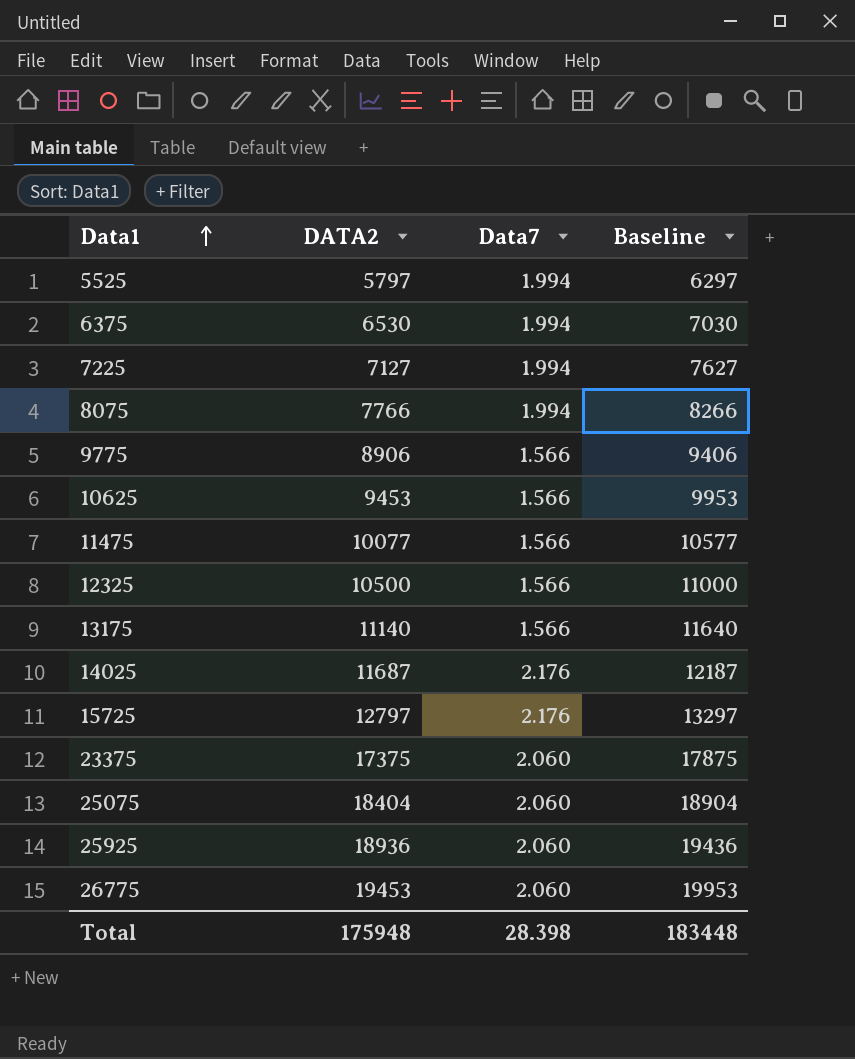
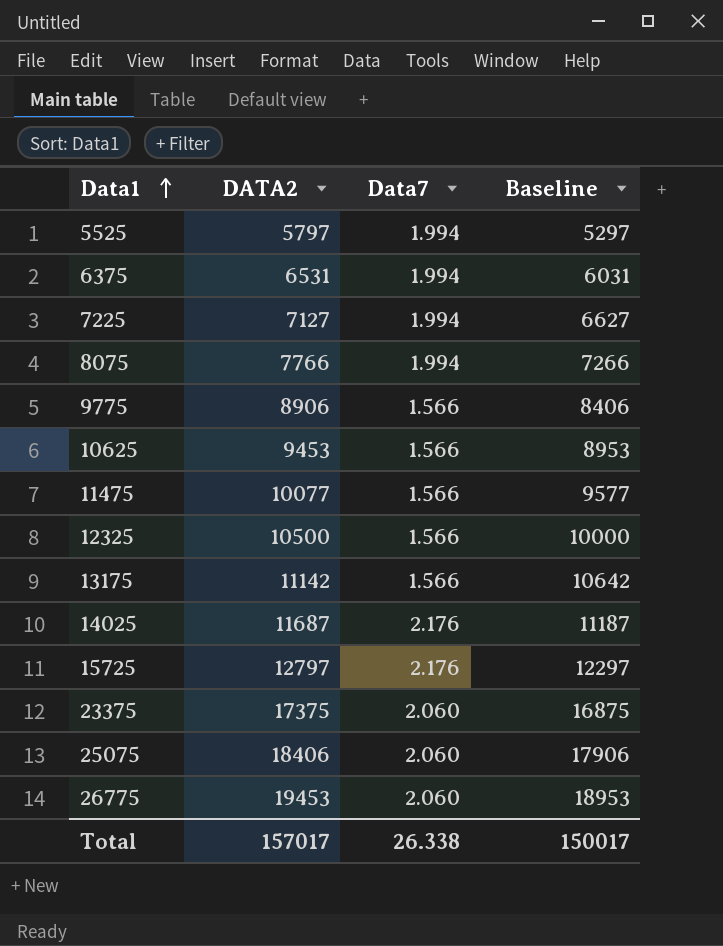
column Baseline | formula: [DATA2] + 500 -> [DATA2] - 500
row 25925: 18936 | 2.060 | 19436 -> none
6375 | DATA2: 6530 -> 6531
13175 | DATA2: 11140 -> 11142
25075 | DATA2: 18404 -> 18406
Total | DATA2: 175948 -> 157017
Total | Data7: 28.398 -> 26.338
Total | Baseline: 183448 -> 150017

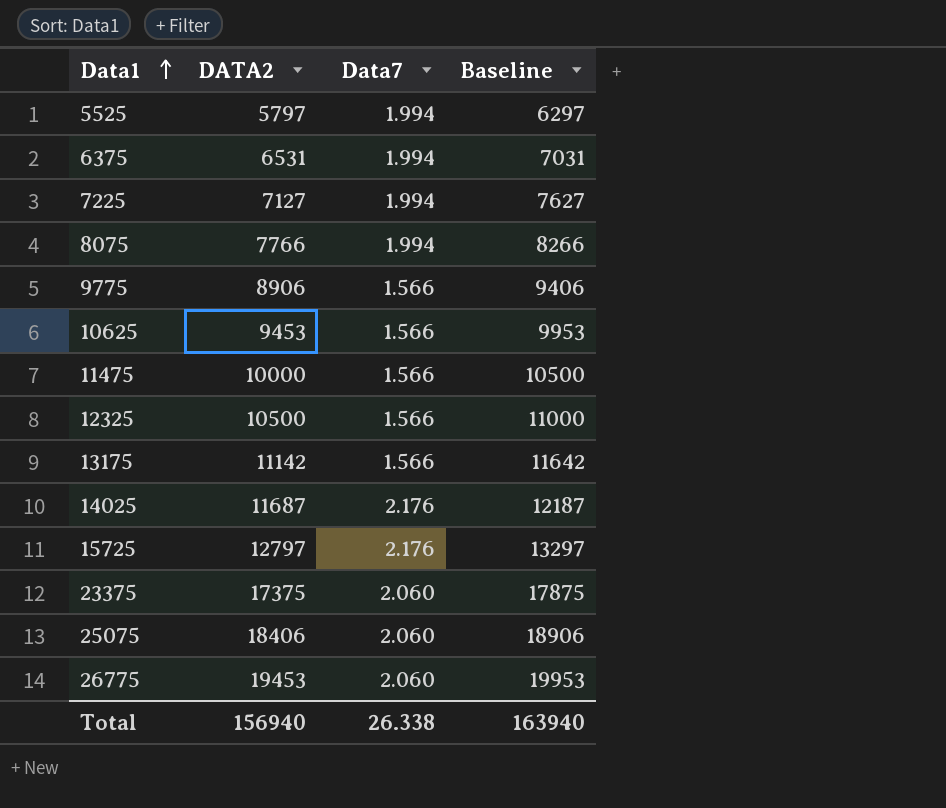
column Baseline | formula: [DATA2] - 500 -> [DATA2] + 500
11475 | DATA2: 10077 -> 10000
Total | DATA2: 157017 -> 156940
Total | Baseline: 150017 -> 163940

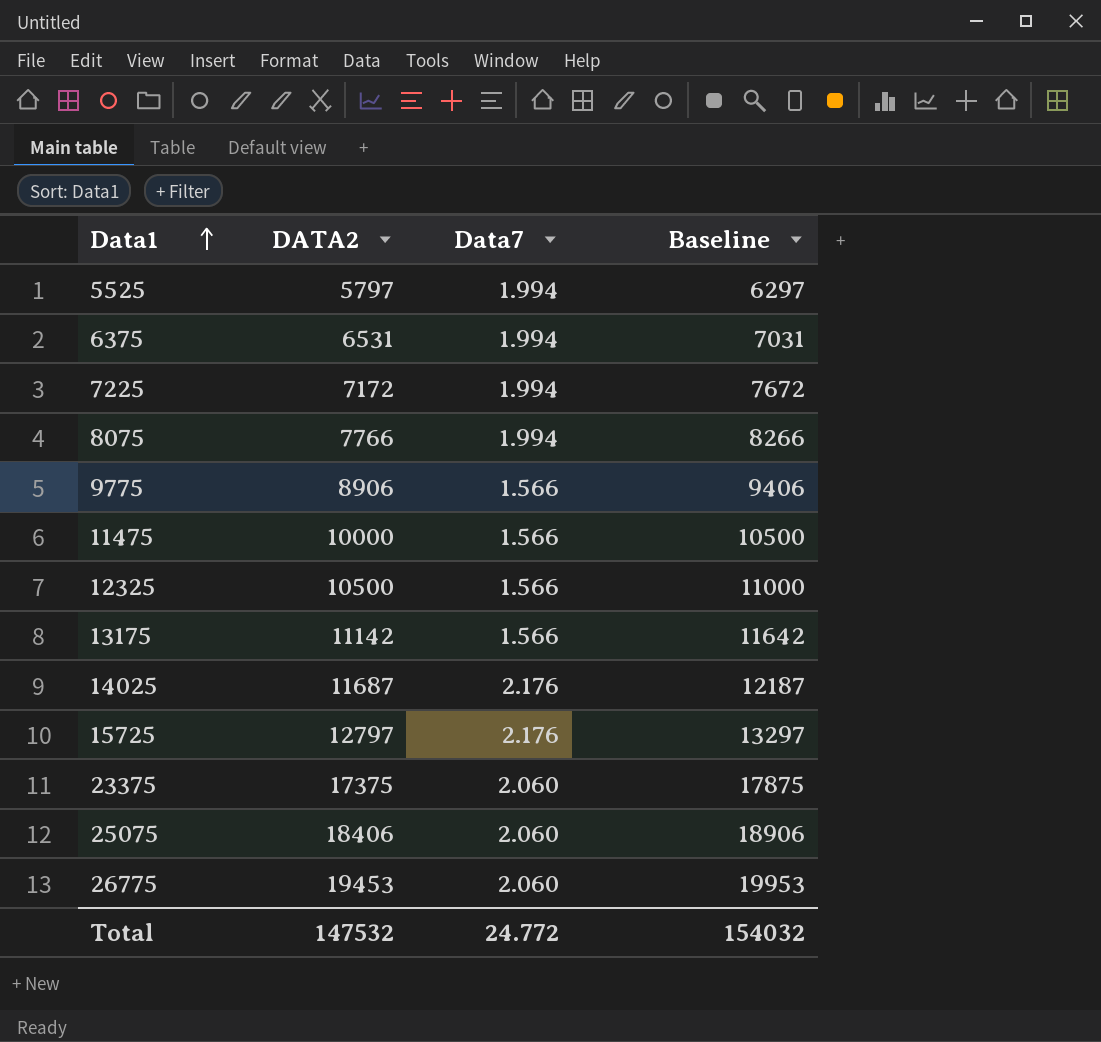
row 10625: 9453 | 1.566 | 9953 -> none
7225 | DATA2: 7127 -> 7172
7225 | Baseline: 7627 -> 7672
Total | DATA2: 156940 -> 147532
Total | Data7: 26.338 -> 24.772
Total | Baseline: 163940 -> 154032

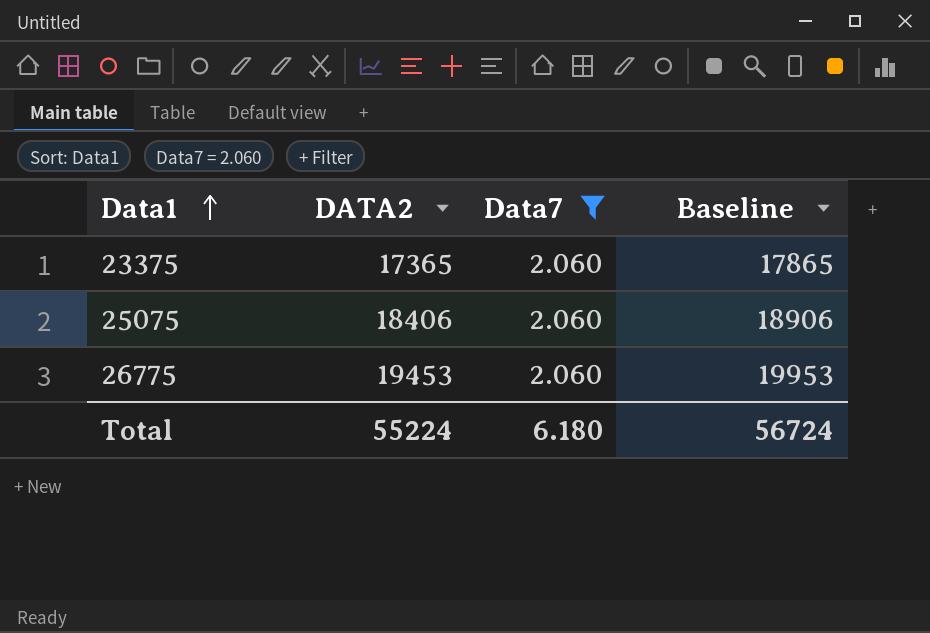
filter: none -> Data7 = 2.060
23375 | DATA2: 17375 -> 17365
23375 | Baseline: 17875 -> 17865
Total | DATA2: 147532 -> 55224
Total | Data7: 24.772 -> 6.180
Total | Baseline: 154032 -> 56724

